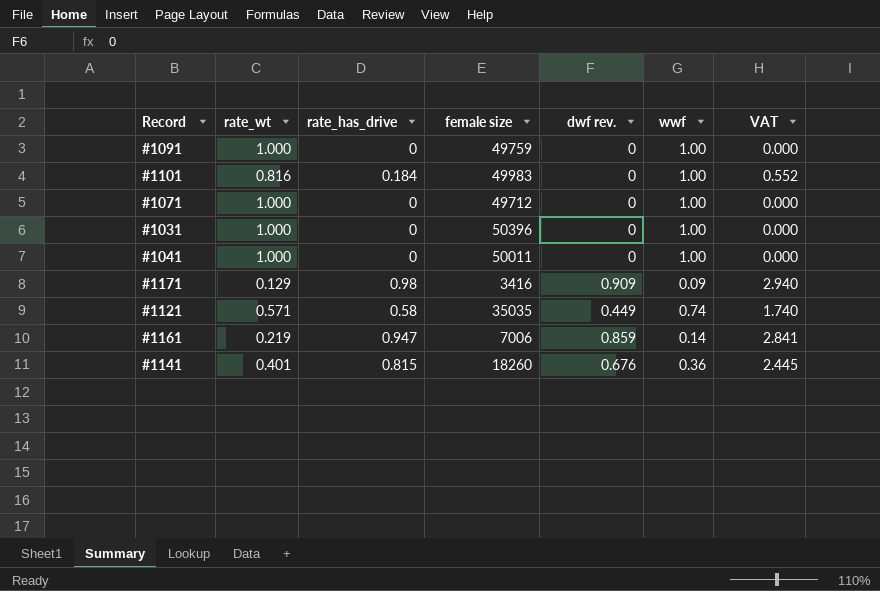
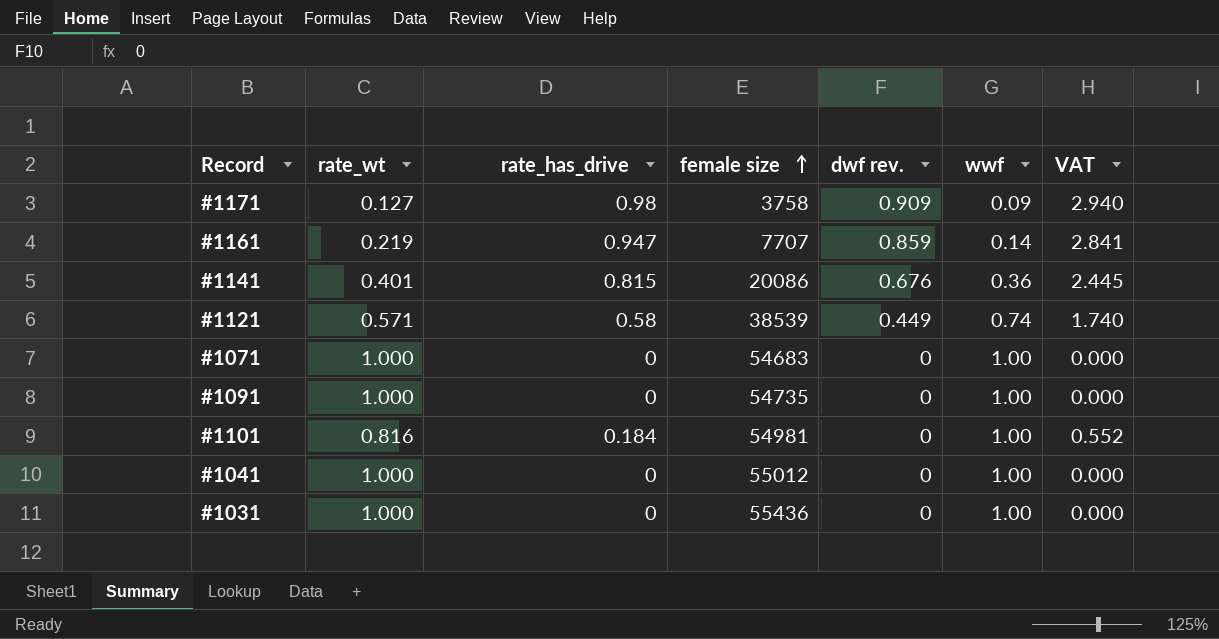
row order: none -> female size ascending
#1171 | rate_wt: 0.129 -> 0.127
#1171 | female size: 3416 -> 3758
#1161 | female size: 7006 -> 7707
#1141 | female size: 18260 -> 20086
#1121 | female size: 35035 -> 38539
#1071 | female size: 49712 -> 54683
#1091 | female size: 49759 -> 54735
#1101 | female size: 49983 -> 54981
#1041 | female size: 50011 -> 55012
#1031 | female size: 50396 -> 55436

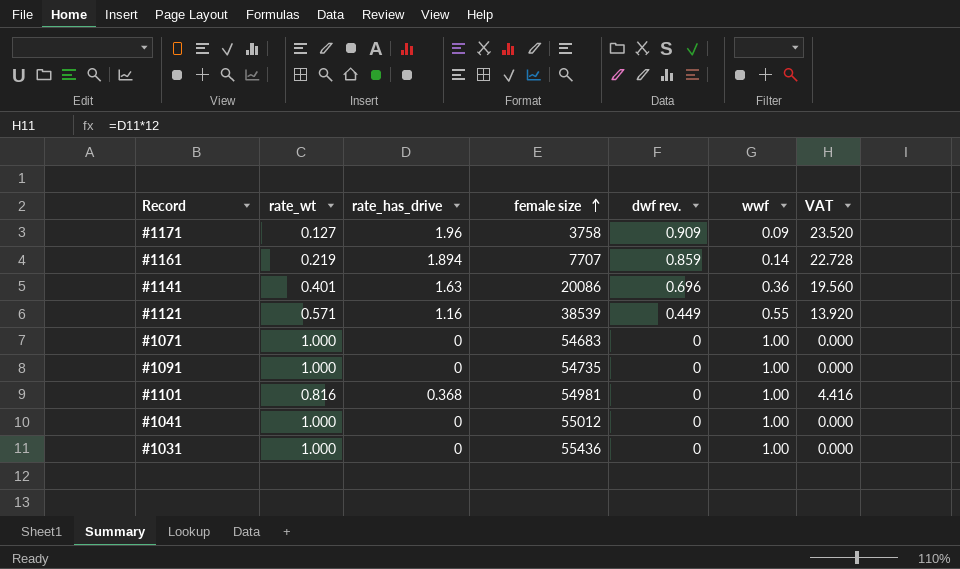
column VAT | formula: [rate_has_drive] * 3 -> [rate_has_drive] * 12
#1171 | rate_has_drive: 0.98 -> 1.96
#1161 | rate_has_drive: 0.947 -> 1.894
#1141 | rate_has_drive: 0.815 -> 1.63
#1141 | dwf rev.: 0.676 -> 0.696
#1121 | rate_has_drive: 0.58 -> 1.16
#1121 | wwf: 0.74 -> 0.55
#1101 | rate_has_drive: 0.184 -> 0.368

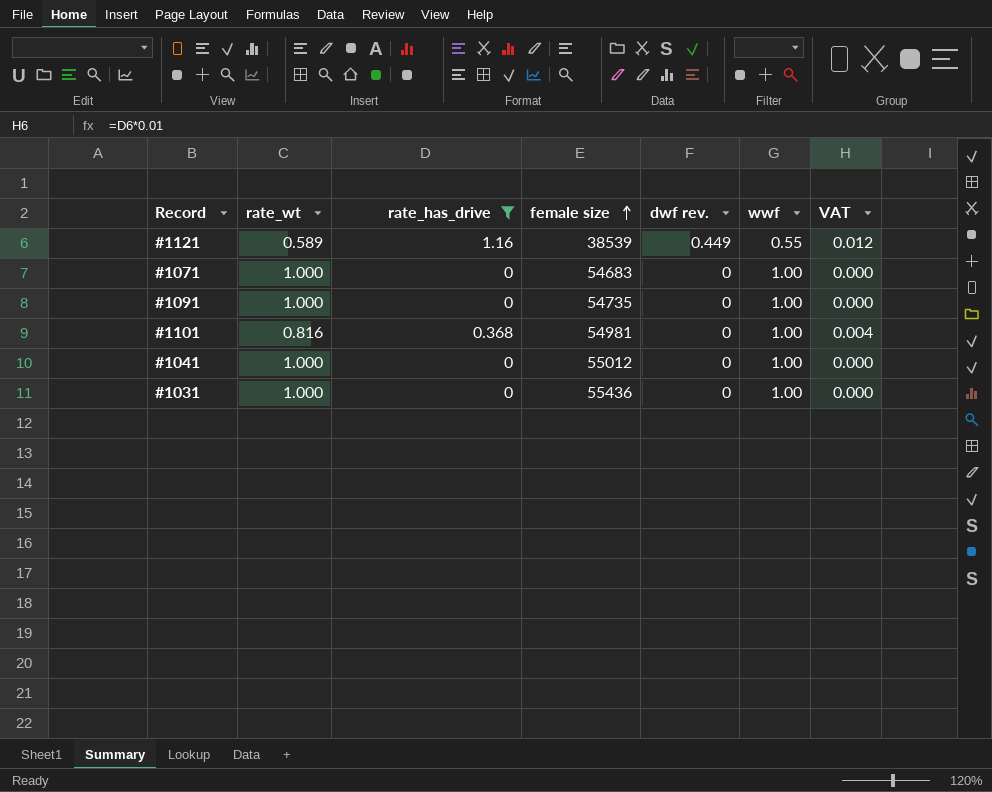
filter: none -> rate_has_drive <= 1.16
column VAT | formula: [rate_has_drive] * 12 -> [rate_has_drive] * 0.01
#1121 | rate_wt: 0.571 -> 0.589

